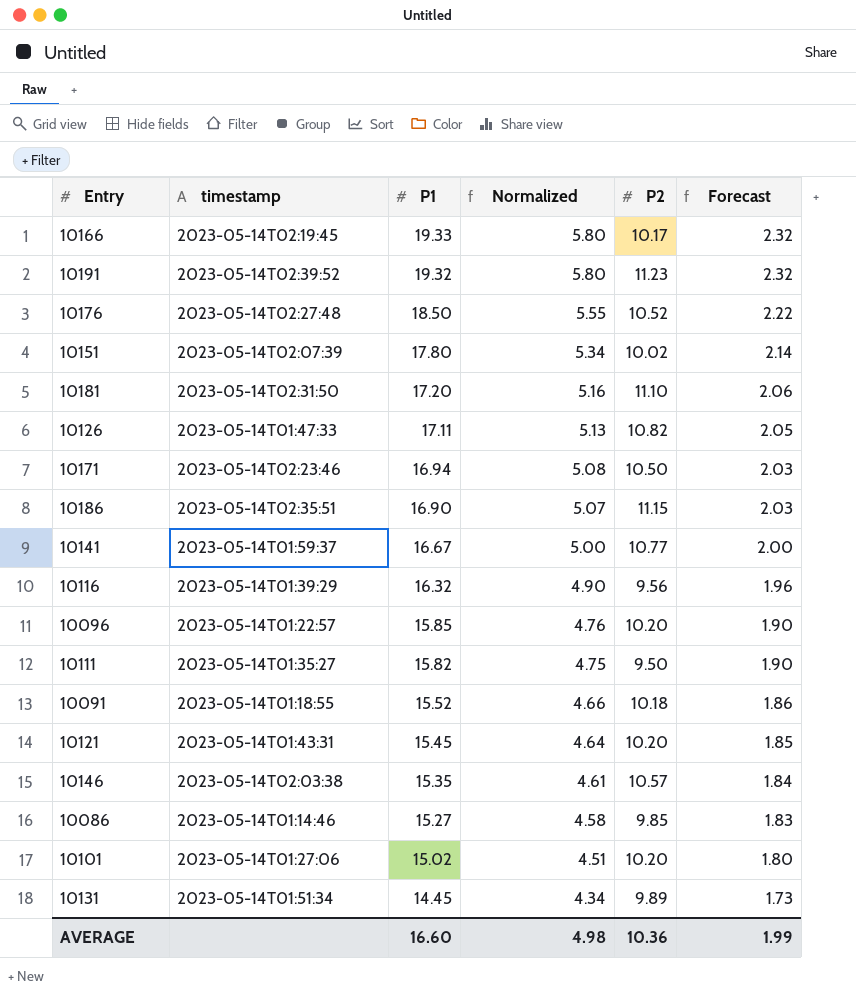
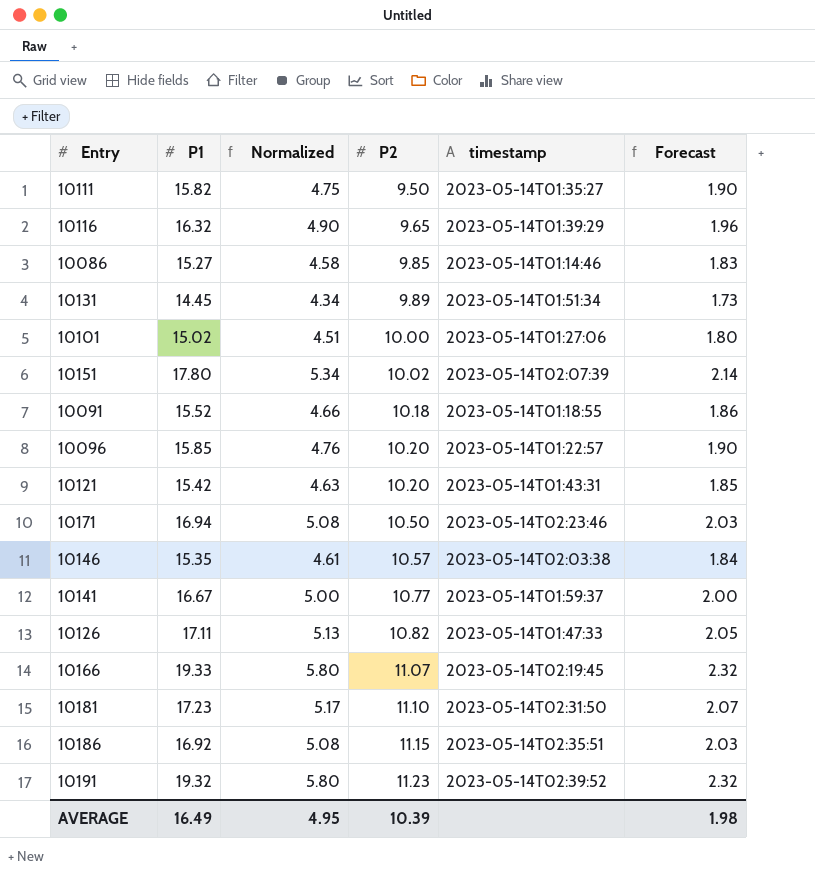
row order: P1 descending -> P2 ascending
column timestamp | position: 2 -> 5
row 10176: 2023-05-14T02:27:48 | 18.50 | 5.55 | 10.52 | 2.22 -> none
10116 | P2: 9.56 -> 9.65
10101 | P2: 10.20 -> 10.00
10121 | P1: 15.45 -> 15.42
10121 | Normalized: 4.64 -> 4.63
10166 | P2: 10.17 -> 11.07
10181 | P1: 17.20 -> 17.23
10181 | Normalized: 5.16 -> 5.17
10181 | Forecast: 2.06 -> 2.07
10186 | P1: 16.90 -> 16.92
10186 | Normalized: 5.07 -> 5.08
AVERAGE | P1: 16.60 -> 16.49
AVERAGE | Normalized: 4.98 -> 4.95
AVERAGE | P2: 10.36 -> 10.39
AVERAGE | Forecast: 1.99 -> 1.98

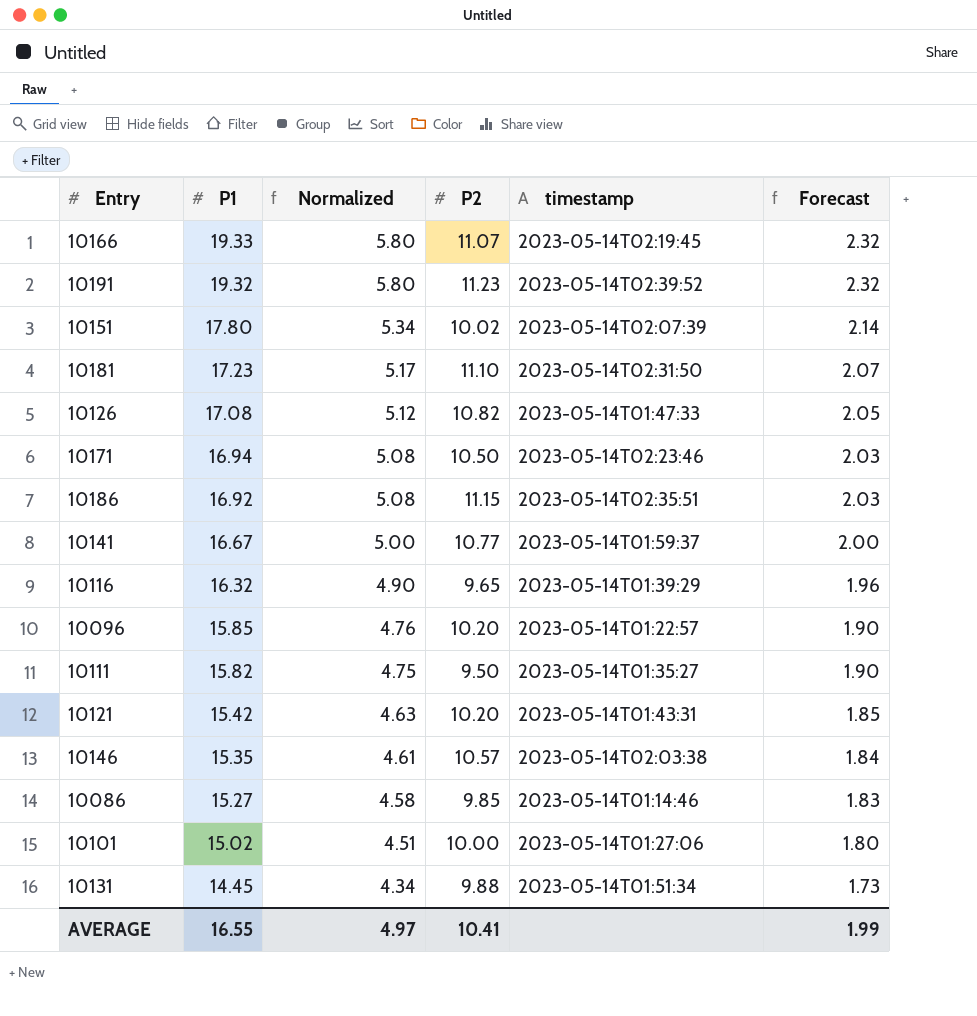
row order: P2 ascending -> P1 descending
row 10091: 15.52 | 4.66 | 10.18 | 2023-05-14T01:18:55 | 1.86 -> none
10126 | P1: 17.11 -> 17.08
10126 | Normalized: 5.13 -> 5.12
10131 | P2: 9.89 -> 9.88
AVERAGE | P1: 16.49 -> 16.55
AVERAGE | Normalized: 4.95 -> 4.97
AVERAGE | P2: 10.39 -> 10.41
AVERAGE | Forecast: 1.98 -> 1.99

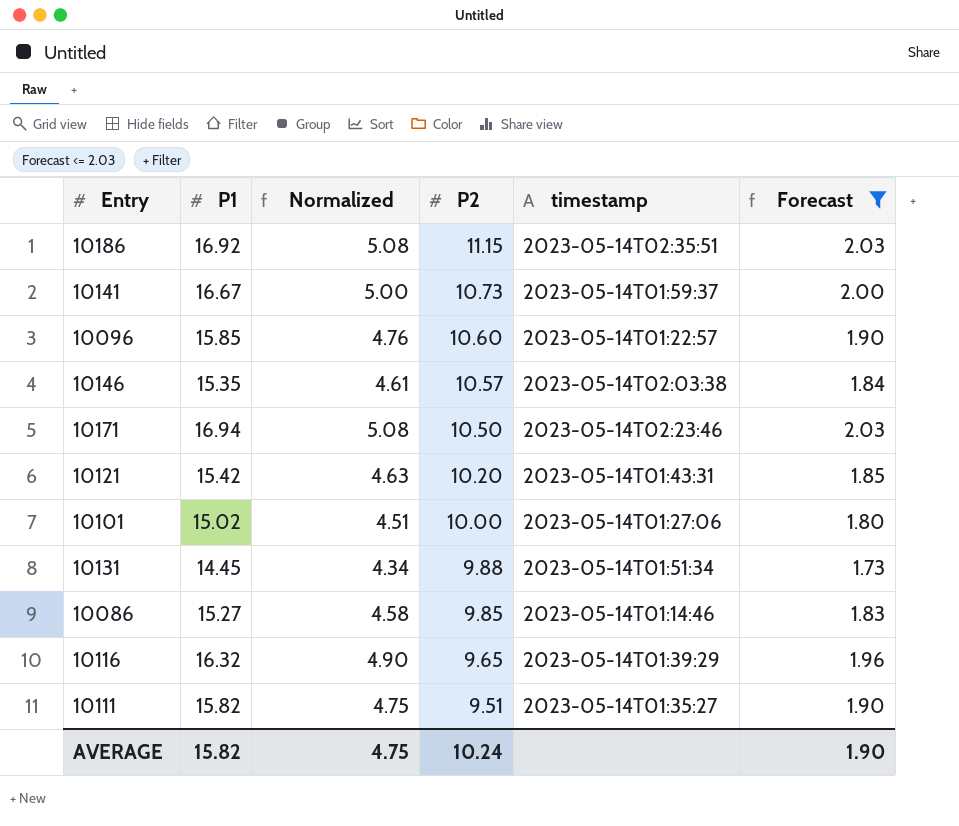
filter: none -> Forecast <= 2.03
row order: P1 descending -> P2 descending
10141 | P2: 10.77 -> 10.73
10096 | P2: 10.20 -> 10.60
10111 | P2: 9.50 -> 9.51
AVERAGE | P1: 16.55 -> 15.82
AVERAGE | Normalized: 4.97 -> 4.75
AVERAGE | P2: 10.41 -> 10.24
AVERAGE | Forecast: 1.99 -> 1.90

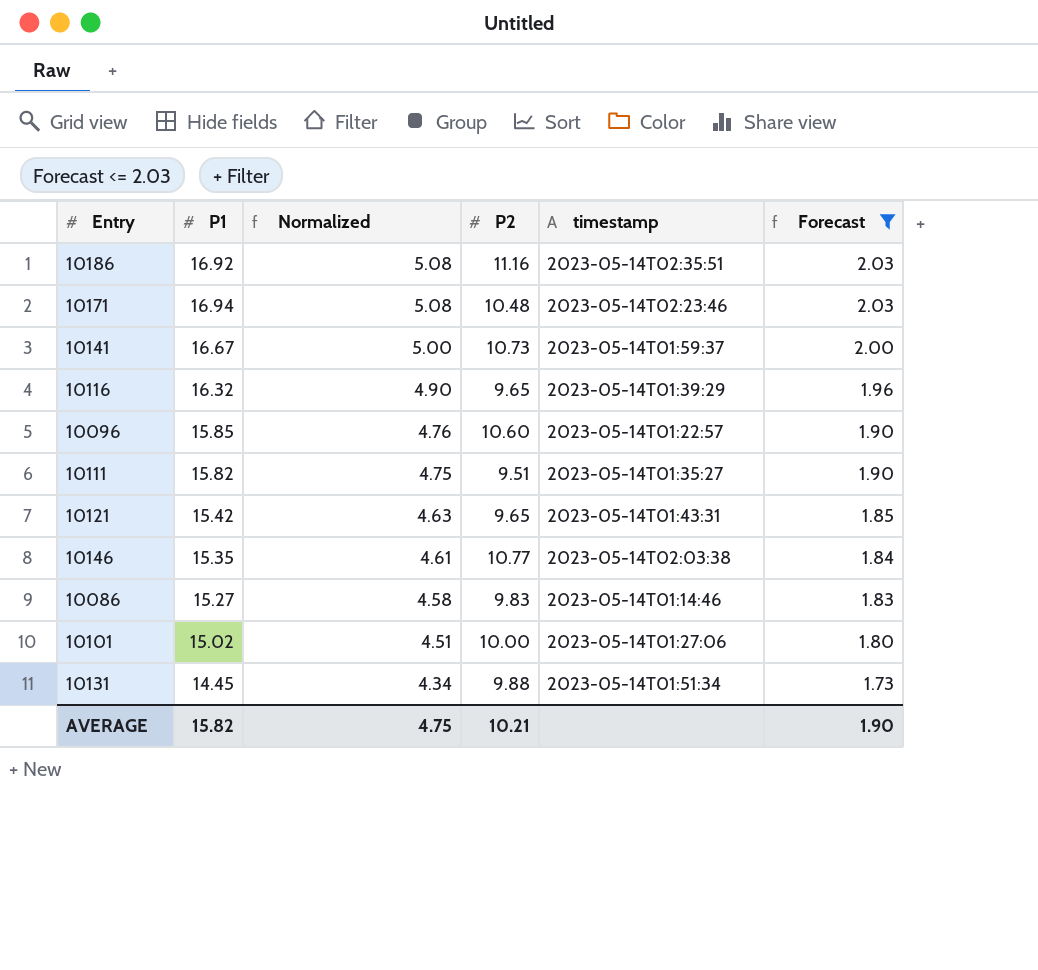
row order: P2 descending -> Normalized descending
10186 | P2: 11.15 -> 11.16
10171 | P2: 10.50 -> 10.48
10121 | P2: 10.20 -> 9.65
10146 | P2: 10.57 -> 10.77
10086 | P2: 9.85 -> 9.83
AVERAGE | P2: 10.24 -> 10.21

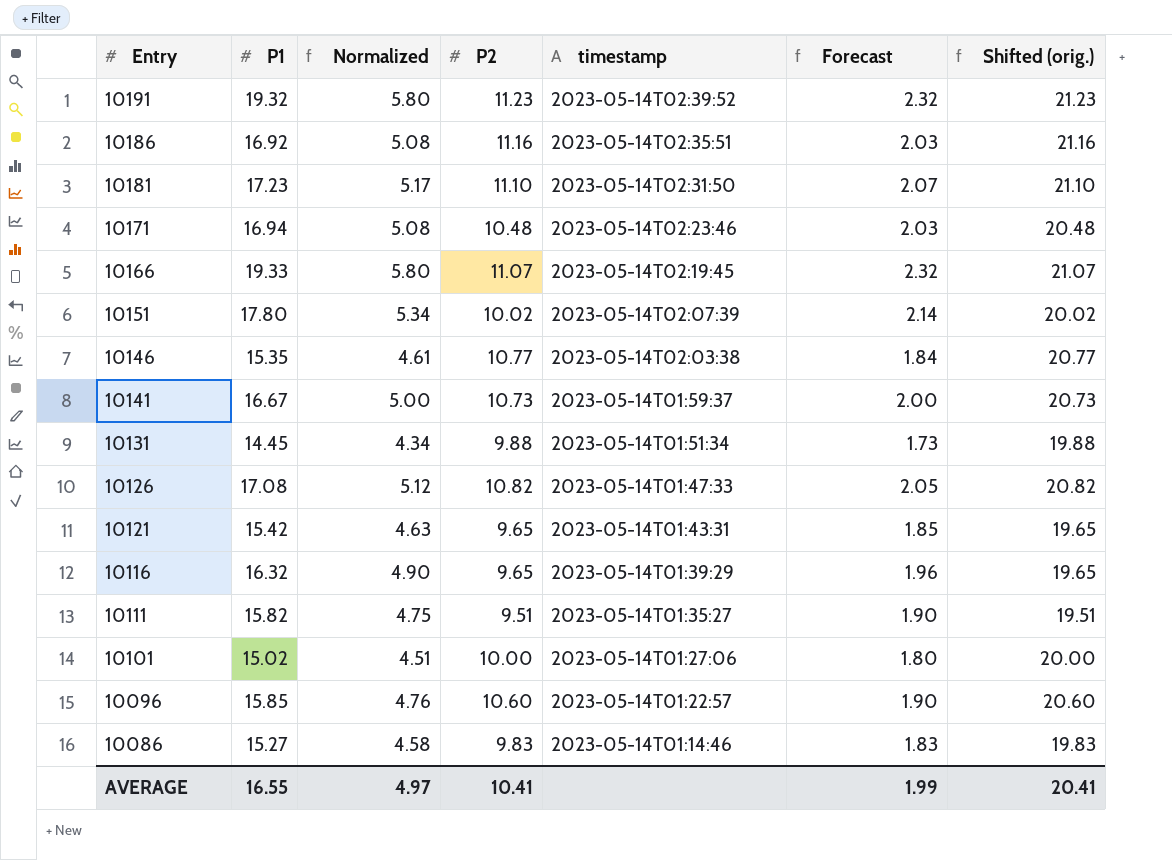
filter: Forecast <= 2.03 -> none
row order: Normalized descending -> Entry descending
column Shifted (orig.) | formula: none -> [P2] + 10
AVERAGE | P1: 15.82 -> 16.55
AVERAGE | Normalized: 4.75 -> 4.97
AVERAGE | P2: 10.21 -> 10.41
AVERAGE | Forecast: 1.90 -> 1.99

